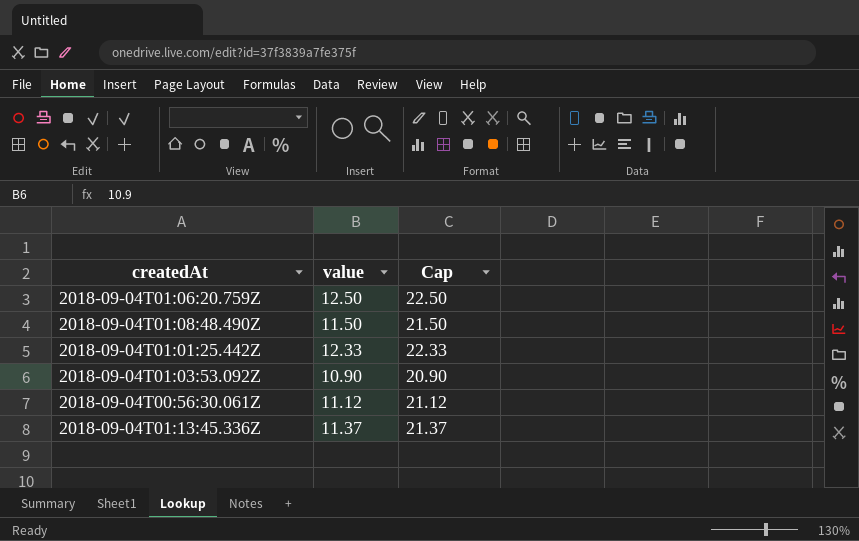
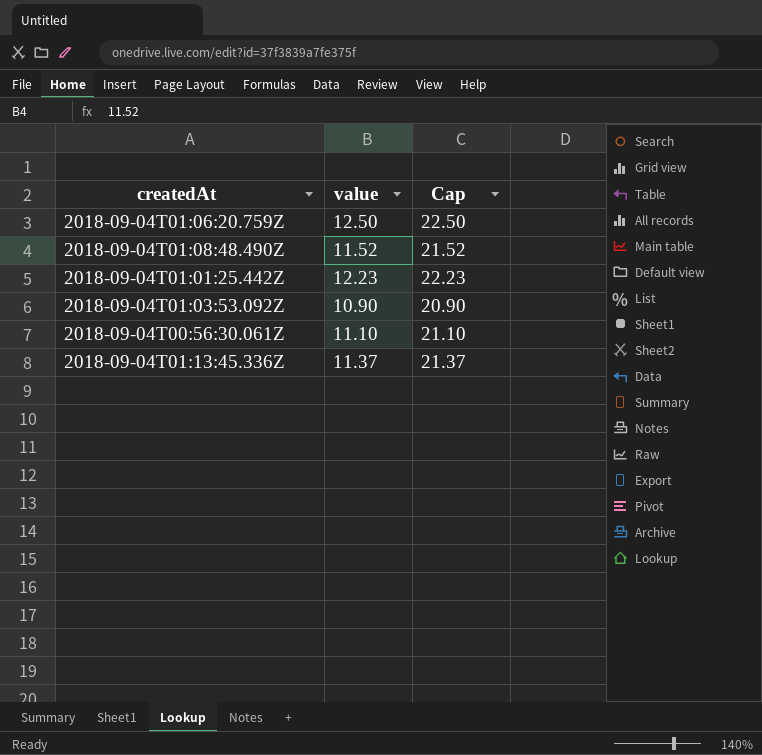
2018-09-04T01:08:48.490Z | value: 11.50 -> 11.52
2018-09-04T01:08:48.490Z | Cap: 21.50 -> 21.52
2018-09-04T01:01:25.442Z | value: 12.33 -> 12.23
2018-09-04T01:01:25.442Z | Cap: 22.33 -> 22.23
2018-09-04T00:56:30.061Z | value: 11.12 -> 11.10
2018-09-04T00:56:30.061Z | Cap: 21.12 -> 21.10

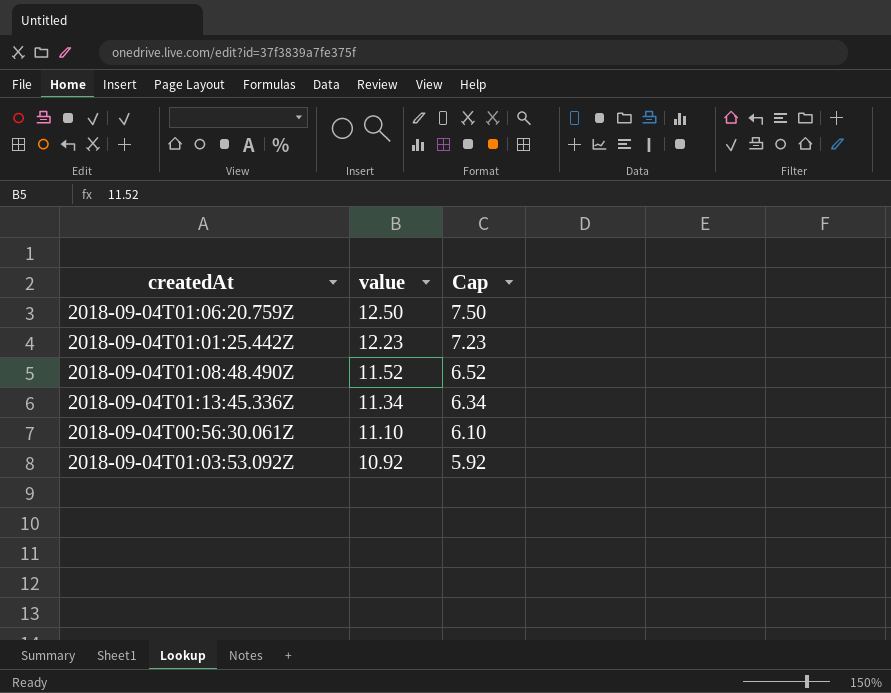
row order: none -> value descending
column Cap | formula: [value] + 10 -> [value] - 5
2018-09-04T01:13:45.336Z | value: 11.37 -> 11.34
2018-09-04T01:03:53.092Z | value: 10.90 -> 10.92

